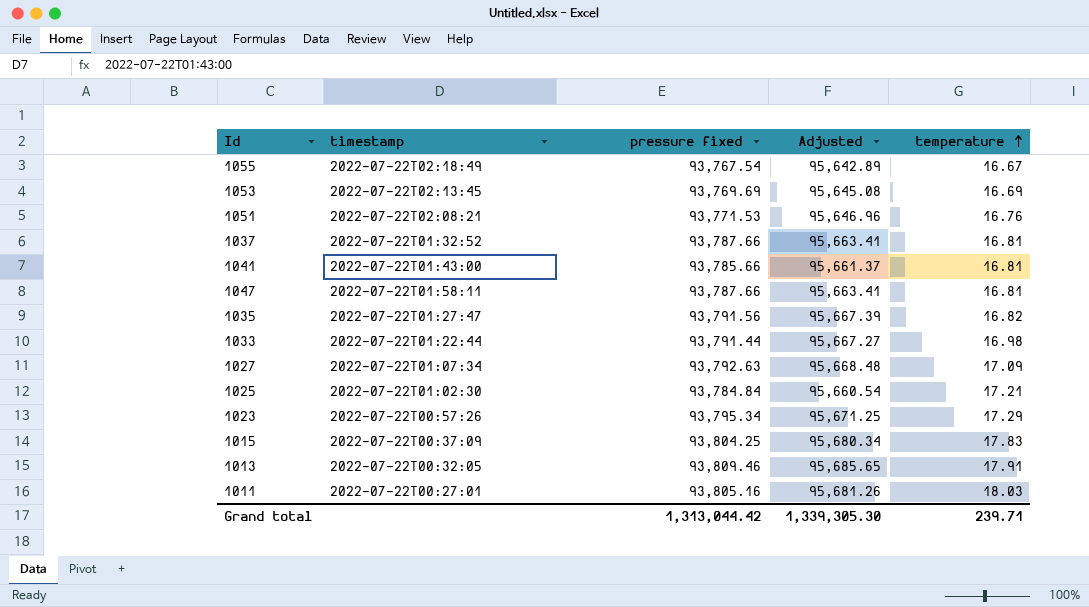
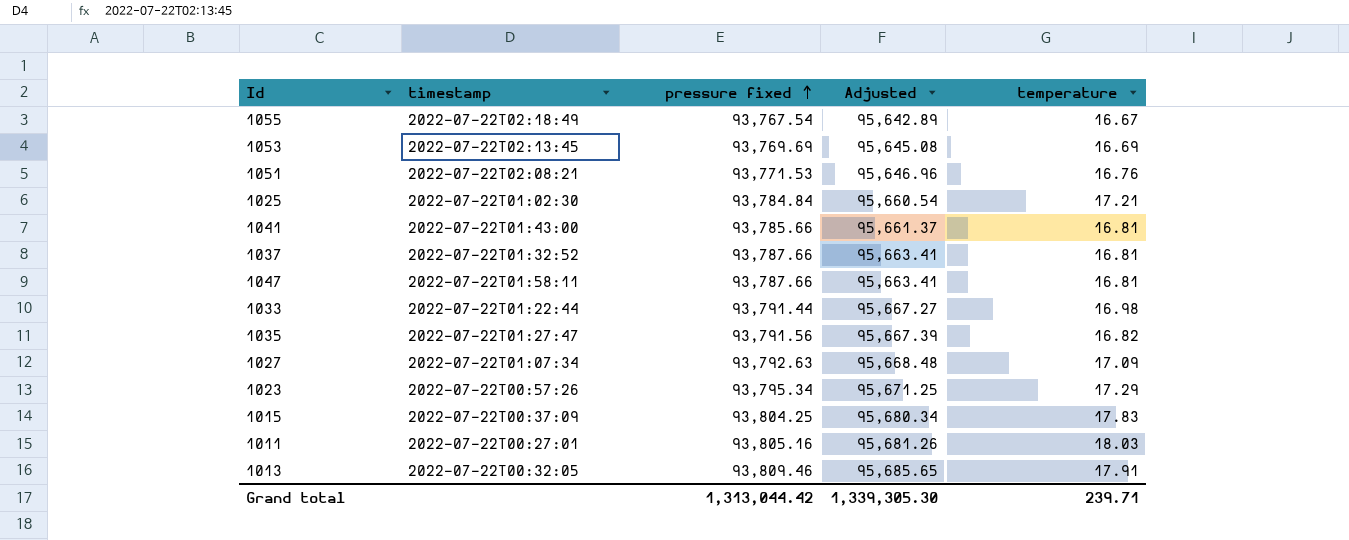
row order: temperature ascending -> pressure fixed ascending

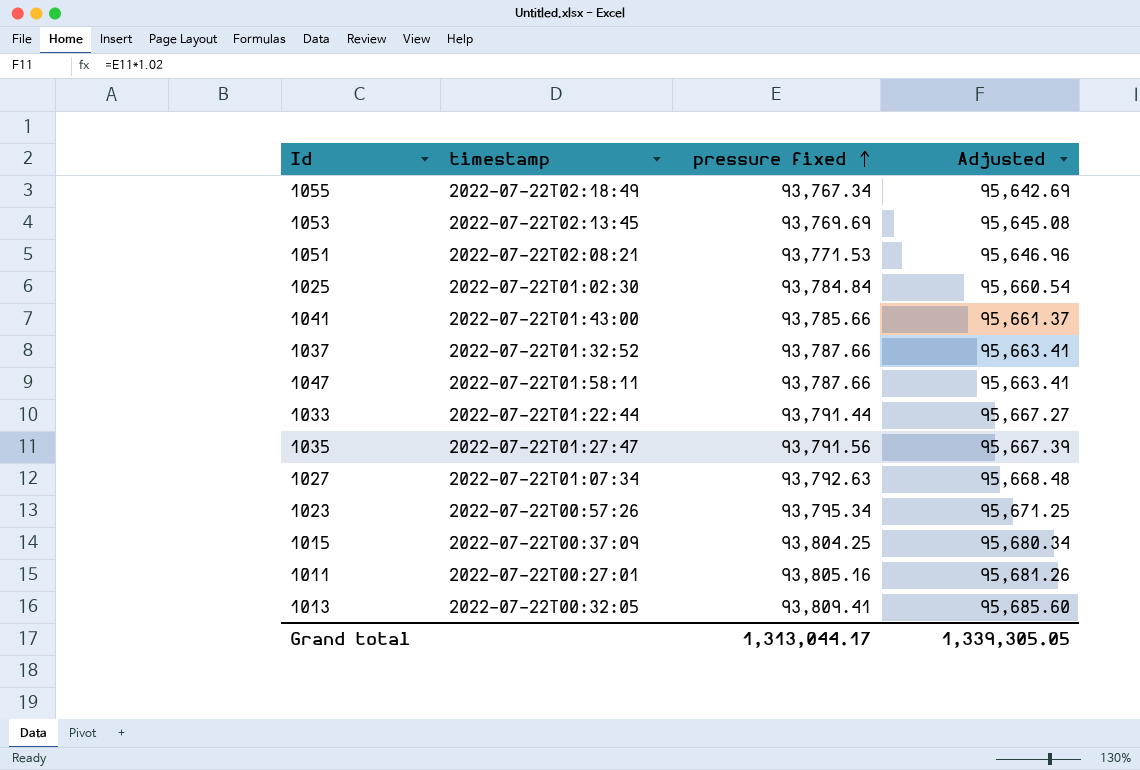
column temperature | position: 5 -> none
1055 | pressure fixed: 93,767.54 -> 93,767.34
1055 | Adjusted: 95,642.89 -> 95,642.69
1013 | pressure fixed: 93,809.46 -> 93,809.41
1013 | Adjusted: 95,685.65 -> 95,685.60
Grand total | pressure fixed: 1,313,044.42 -> 1,313,044.17
Grand total | Adjusted: 1,339,305.30 -> 1,339,305.05

